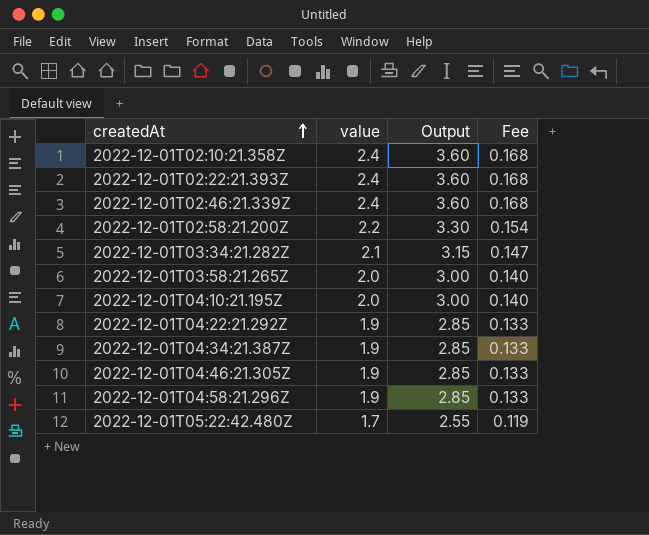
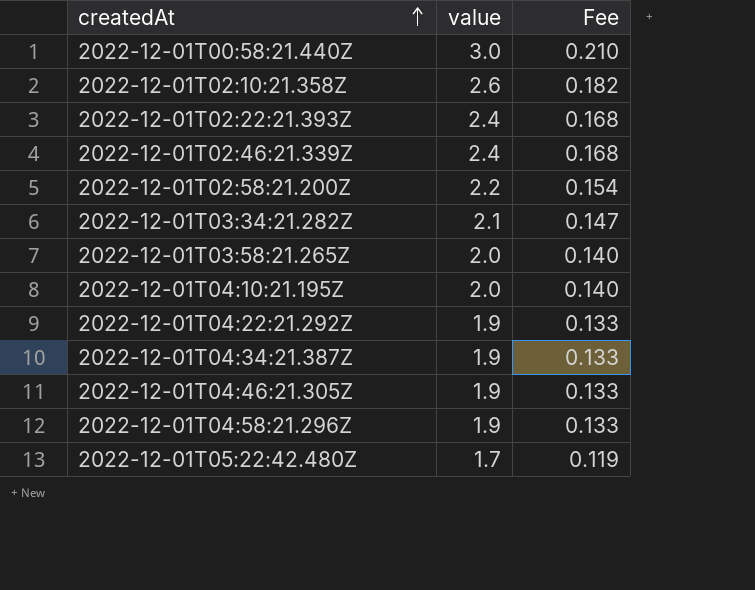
column Output | formula: [value] * 1.5 -> none
row 2022-12-01T00:58:21.440Z: none -> 3.0 | 0.210
2022-12-01T02:10:21.358Z | value: 2.4 -> 2.6
2022-12-01T02:10:21.358Z | Fee: 0.168 -> 0.182

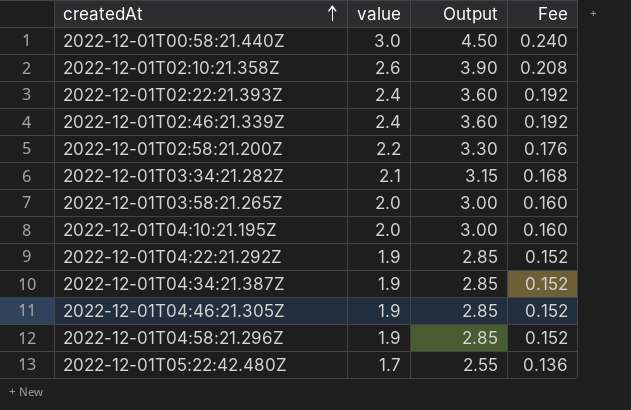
column Output | formula: none -> [value] * 1.5
column Fee | formula: [value] * 0.07 -> [value] * 0.08

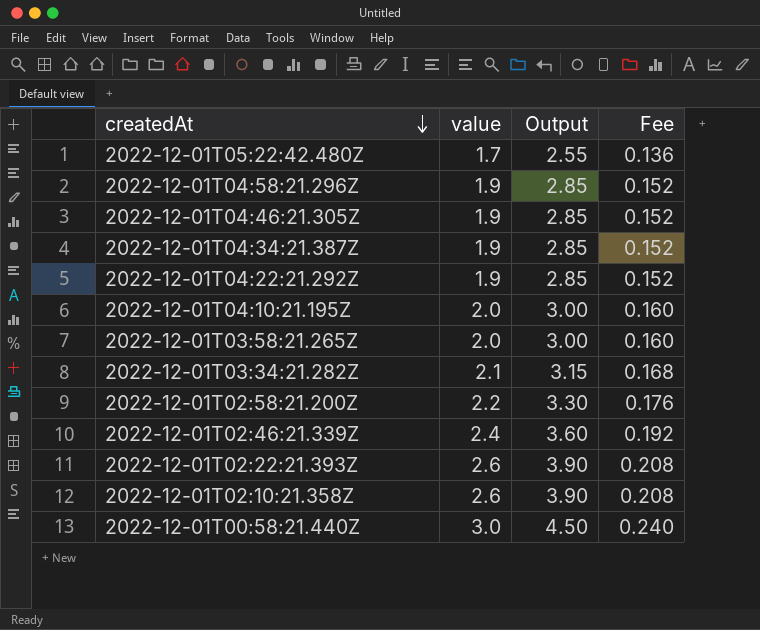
row order: createdAt ascending -> createdAt descending
2022-12-01T02:22:21.393Z | value: 2.4 -> 2.6
2022-12-01T02:22:21.393Z | Output: 3.60 -> 3.90
2022-12-01T02:22:21.393Z | Fee: 0.192 -> 0.208

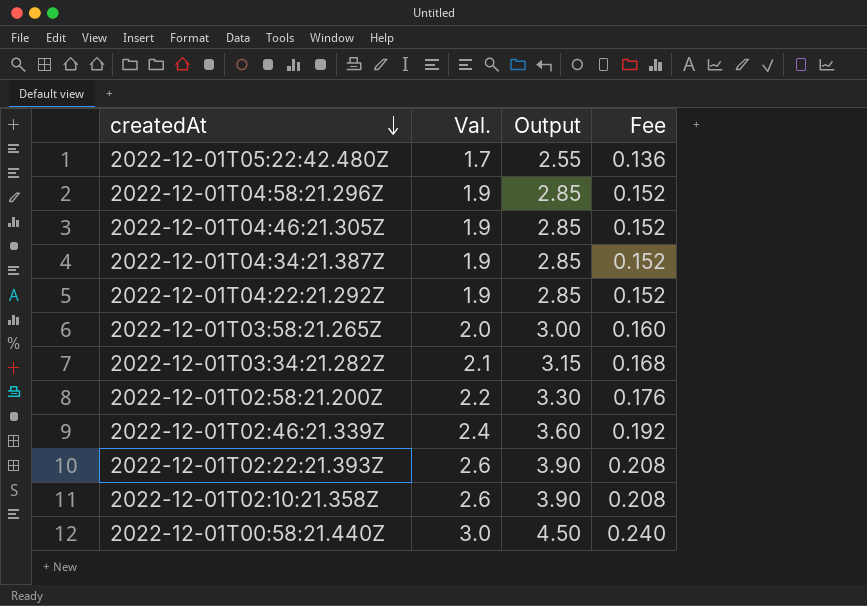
column name: value -> Val.
row 2022-12-01T04:10:21.195Z: 2.0 | 3.00 | 0.160 -> none

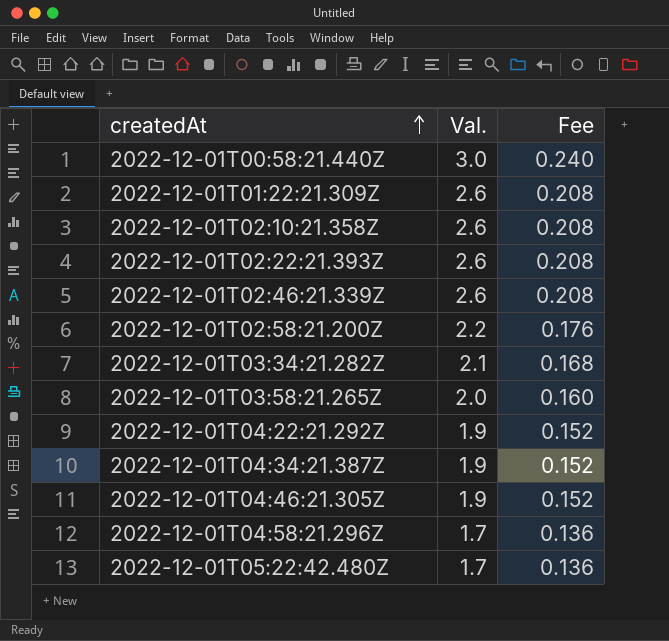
row order: createdAt descending -> createdAt ascending
column Output | formula: [Val.] * 1.5 -> none
row 2022-12-01T01:22:21.309Z: none -> 2.6 | 0.208
2022-12-01T02:46:21.339Z | Val.: 2.4 -> 2.6
2022-12-01T02:46:21.339Z | Fee: 0.192 -> 0.208
2022-12-01T04:58:21.296Z | Val.: 1.9 -> 1.7
2022-12-01T04:58:21.296Z | Fee: 0.152 -> 0.136

